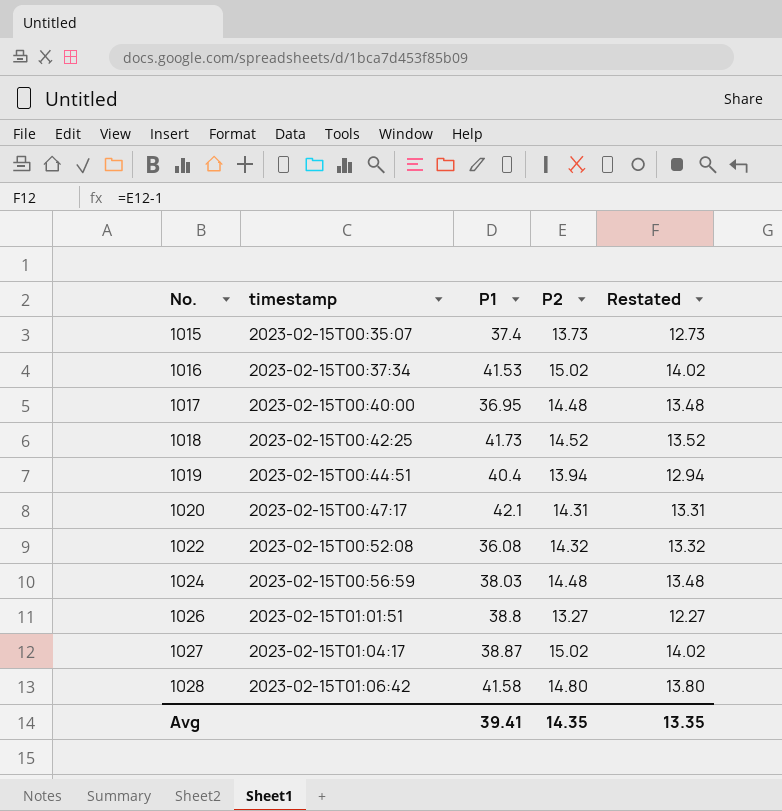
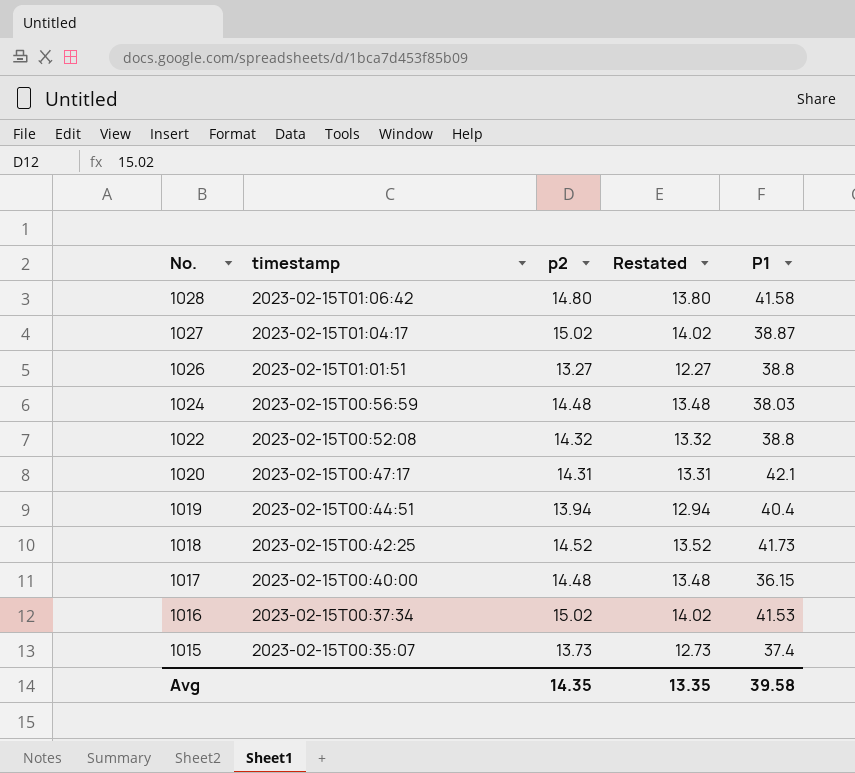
row order: No. ascending -> No. descending
column name: P2 -> p2
column P1 | position: 3 -> 5
1022 | P1: 36.08 -> 38.8
1017 | P1: 36.95 -> 36.15
Avg | P1: 39.41 -> 39.58

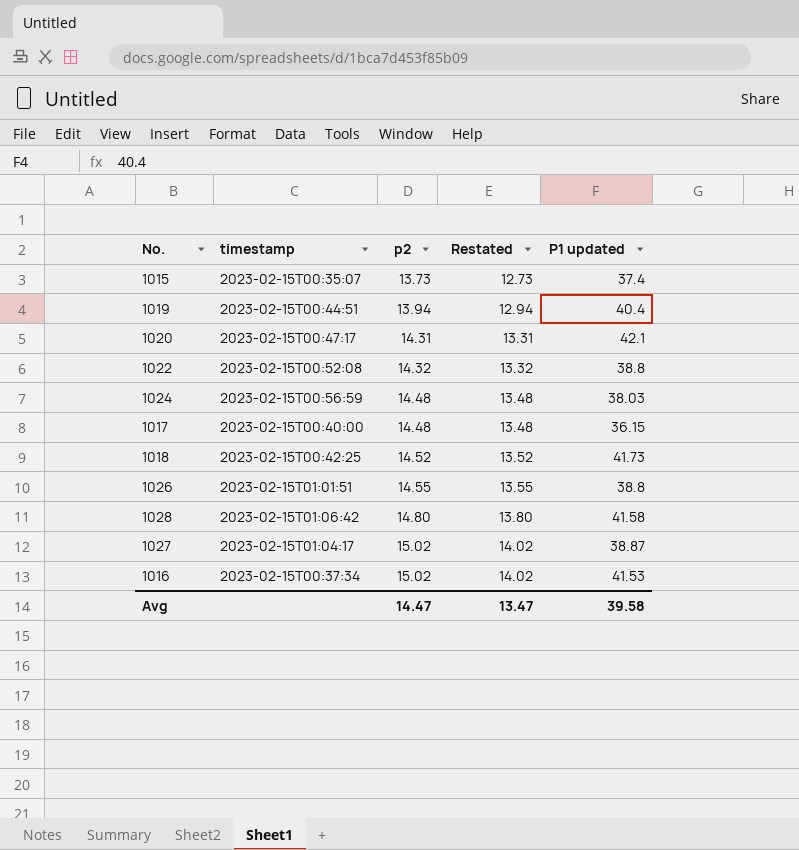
row order: No. descending -> p2 ascending
column name: P1 -> P1 updated
1026 | p2: 13.27 -> 14.55
1026 | Restated: 12.27 -> 13.55
Avg | p2: 14.35 -> 14.47
Avg | Restated: 13.35 -> 13.47

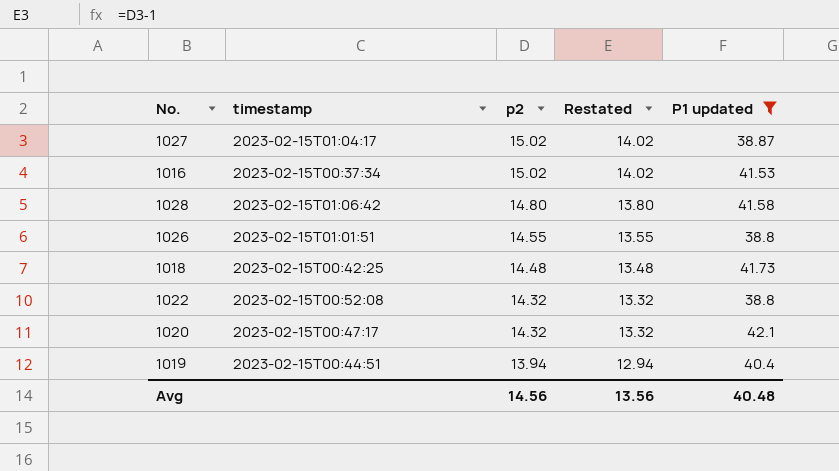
filter: none -> P1 updated >= 38.8
row order: p2 ascending -> p2 descending
1018 | p2: 14.52 -> 14.48
1018 | Restated: 13.52 -> 13.48
1020 | p2: 14.31 -> 14.32
1020 | Restated: 13.31 -> 13.32
Avg | p2: 14.47 -> 14.56
Avg | Restated: 13.47 -> 13.56
Avg | P1 updated: 39.58 -> 40.48

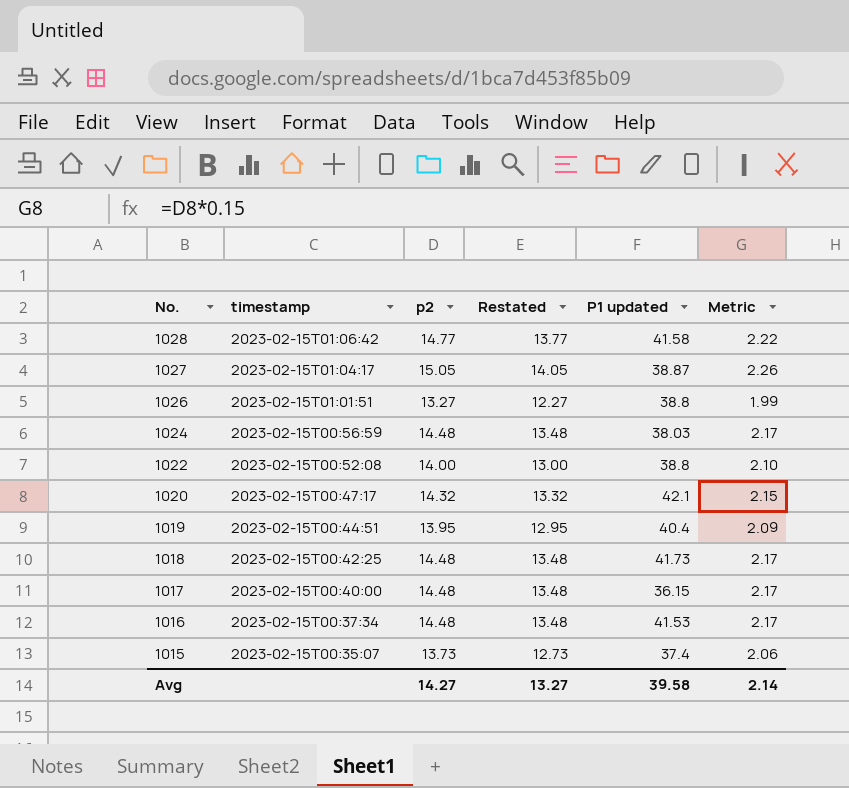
filter: P1 updated >= 38.8 -> none
row order: p2 descending -> No. descending
column Metric | formula: none -> [p2] * 0.15
1028 | p2: 14.80 -> 14.77
1028 | Restated: 13.80 -> 13.77
1027 | p2: 15.02 -> 15.05
1027 | Restated: 14.02 -> 14.05
1026 | p2: 14.55 -> 13.27
1026 | Restated: 13.55 -> 12.27
1022 | p2: 14.32 -> 14.00
1022 | Restated: 13.32 -> 13.00
1019 | p2: 13.94 -> 13.95
1019 | Restated: 12.94 -> 12.95
1016 | p2: 15.02 -> 14.48
1016 | Restated: 14.02 -> 13.48
Avg | p2: 14.56 -> 14.27
Avg | Restated: 13.56 -> 13.27
Avg | P1 updated: 40.48 -> 39.58

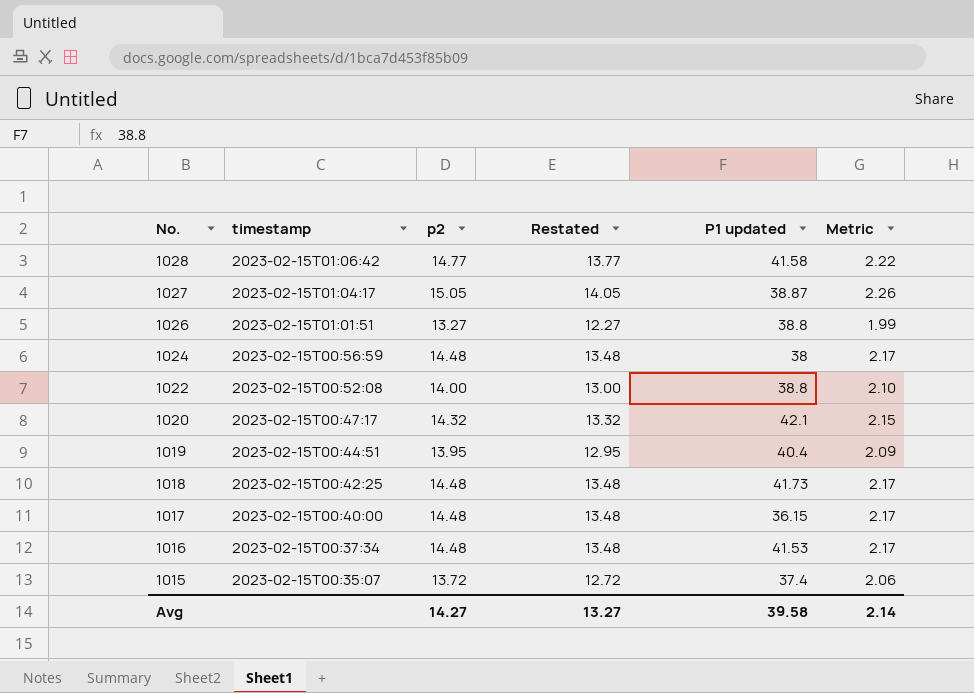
1024 | P1 updated: 38.03 -> 38
1015 | p2: 13.73 -> 13.72
1015 | Restated: 12.73 -> 12.72

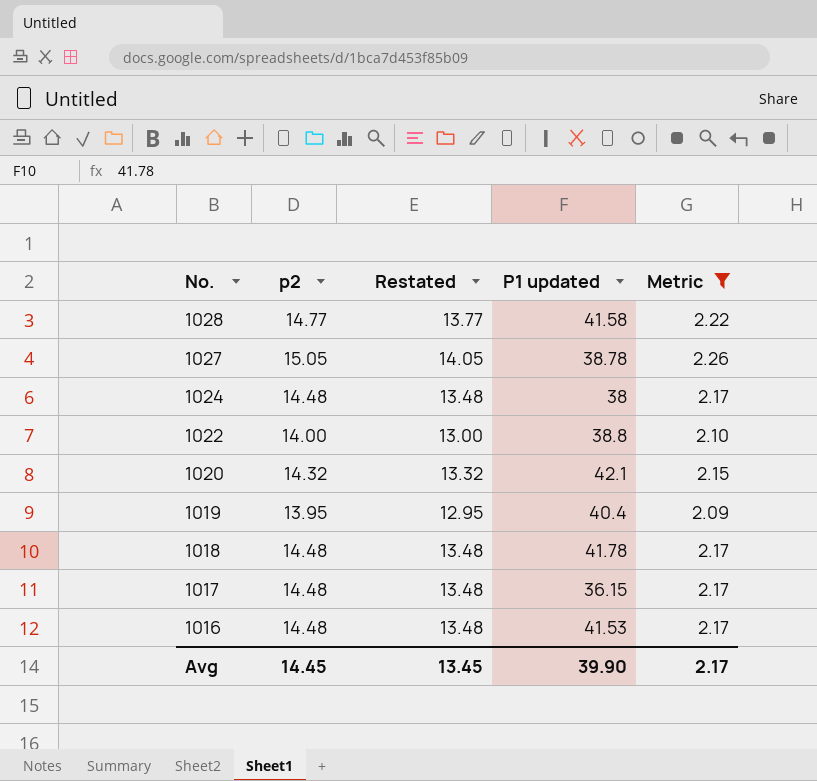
filter: none -> Metric >= 2.09
column timestamp | position: 2 -> none
1027 | P1 updated: 38.87 -> 38.78
1018 | P1 updated: 41.73 -> 41.78
Avg | p2: 14.27 -> 14.45
Avg | Restated: 13.27 -> 13.45
Avg | P1 updated: 39.58 -> 39.90
Avg | Metric: 2.14 -> 2.17

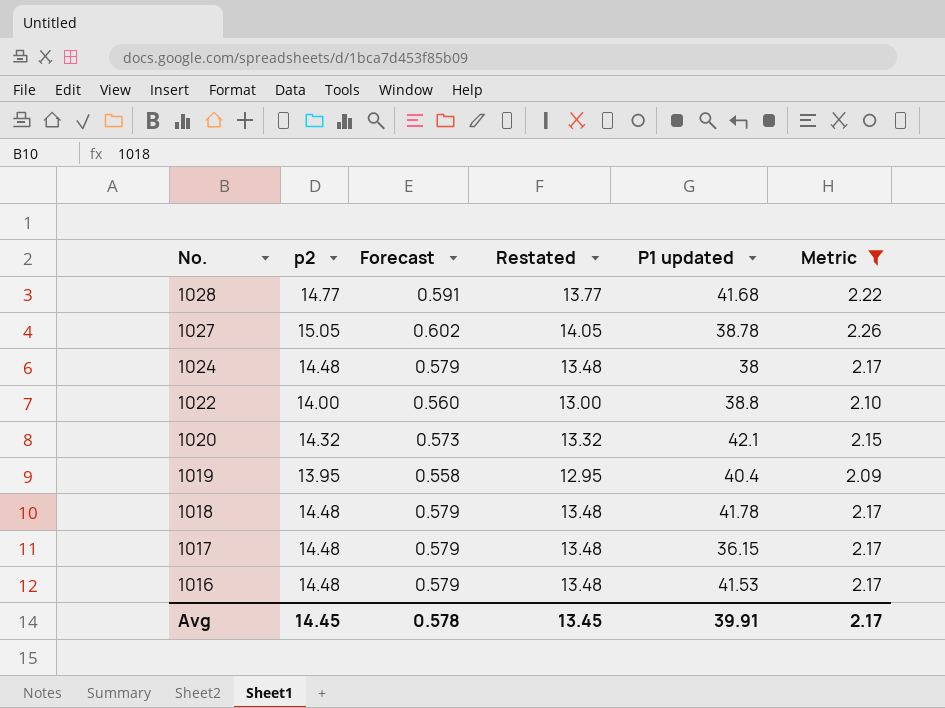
column Forecast | formula: none -> [p2] * 0.04
1028 | P1 updated: 41.58 -> 41.68
Avg | P1 updated: 39.90 -> 39.91

